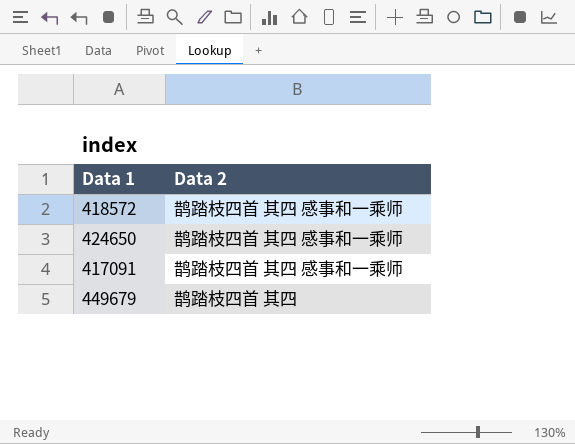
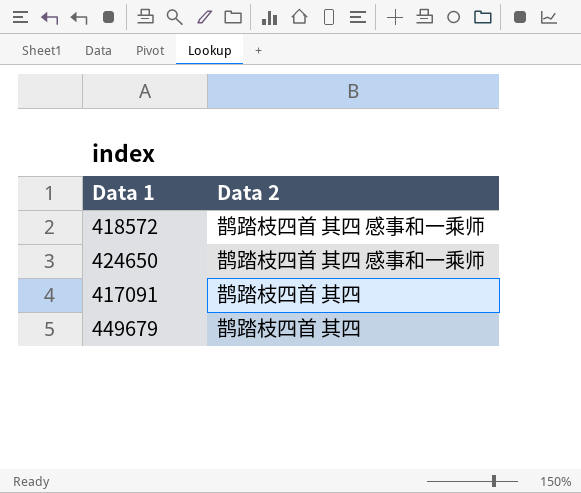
417091 | Data 2: 鹊踏枝四首 其四 感事和一乘师 -> 鹊踏枝四首 其四

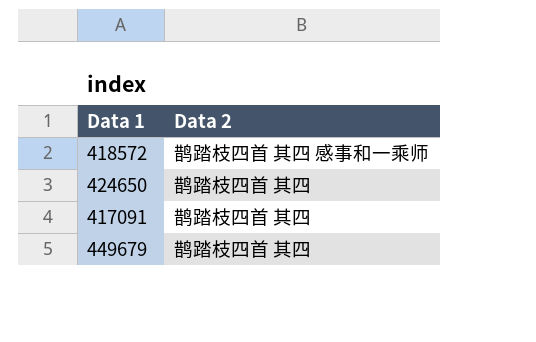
424650 | Data 2: 鹊踏枝四首 其四 感事和一乘师 -> 鹊踏枝四首 其四

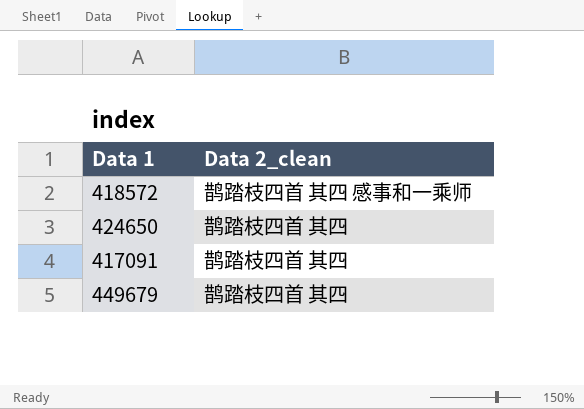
column name: Data 2 -> Data 2_clean

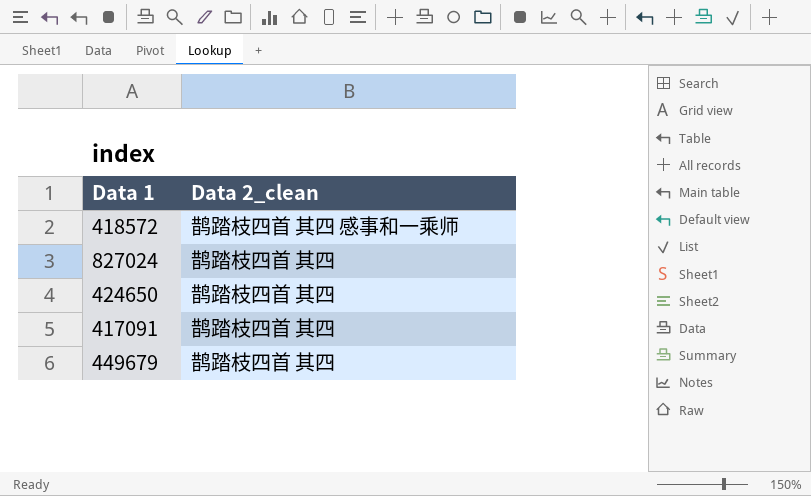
row 827024: none -> 鹊踏枝四首 其四

